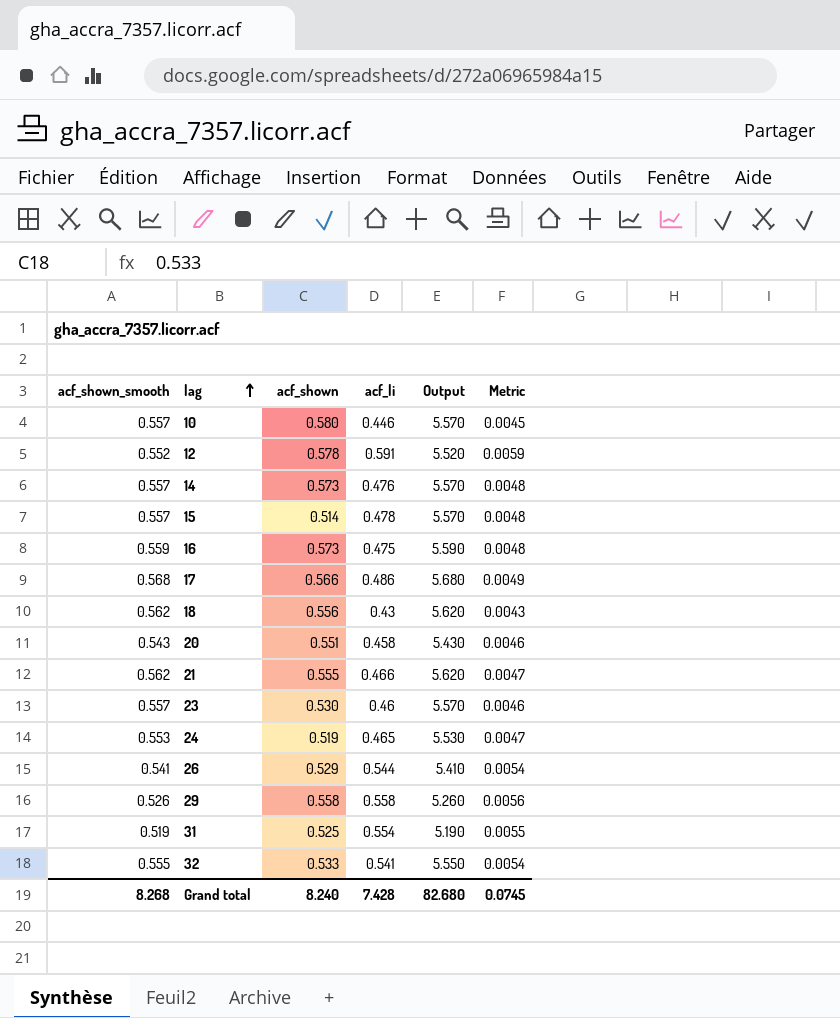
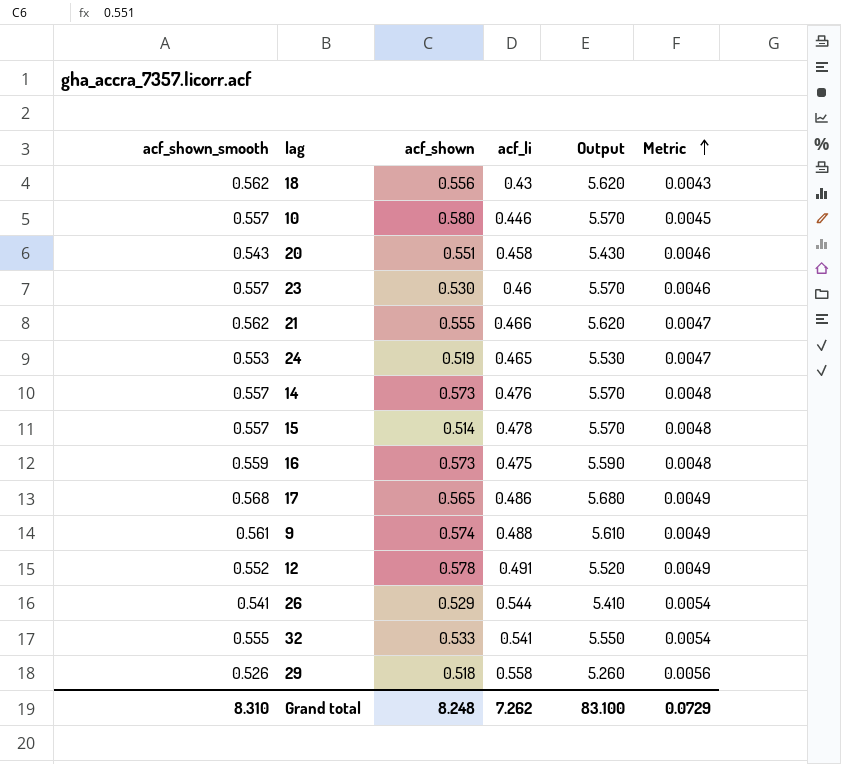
row order: lag ascending -> Metric ascending
row 31: 0.519 | 0.525 | 0.554 | 5.190 | 0.0055 -> none
17 | acf_shown: 0.566 -> 0.565
row 9: none -> 0.561 | 0.574 | 0.488 | 5.610 | 0.0049
12 | acf_li: 0.591 -> 0.491
12 | Metric: 0.0059 -> 0.0049
29 | acf_shown: 0.558 -> 0.518
Grand total | acf_shown_smooth: 8.268 -> 8.310
Grand total | acf_shown: 8.240 -> 8.248
Grand total | acf_li: 7.428 -> 7.262
Grand total | Output: 82.680 -> 83.100
Grand total | Metric: 0.0745 -> 0.0729

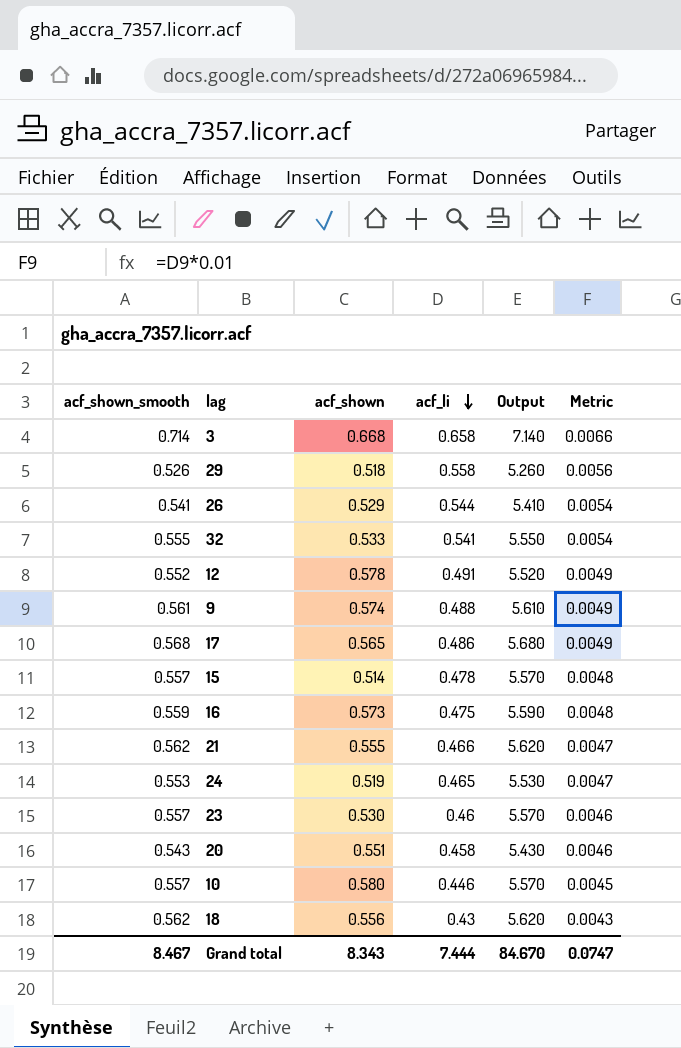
row order: Metric ascending -> acf_li descending
row 14: 0.557 | 0.573 | 0.476 | 5.570 | 0.0048 -> none
row 3: none -> 0.714 | 0.668 | 0.658 | 7.140 | 0.0066
Grand total | acf_shown_smooth: 8.310 -> 8.467
Grand total | acf_shown: 8.248 -> 8.343
Grand total | acf_li: 7.262 -> 7.444
Grand total | Output: 83.100 -> 84.670
Grand total | Metric: 0.0729 -> 0.0747

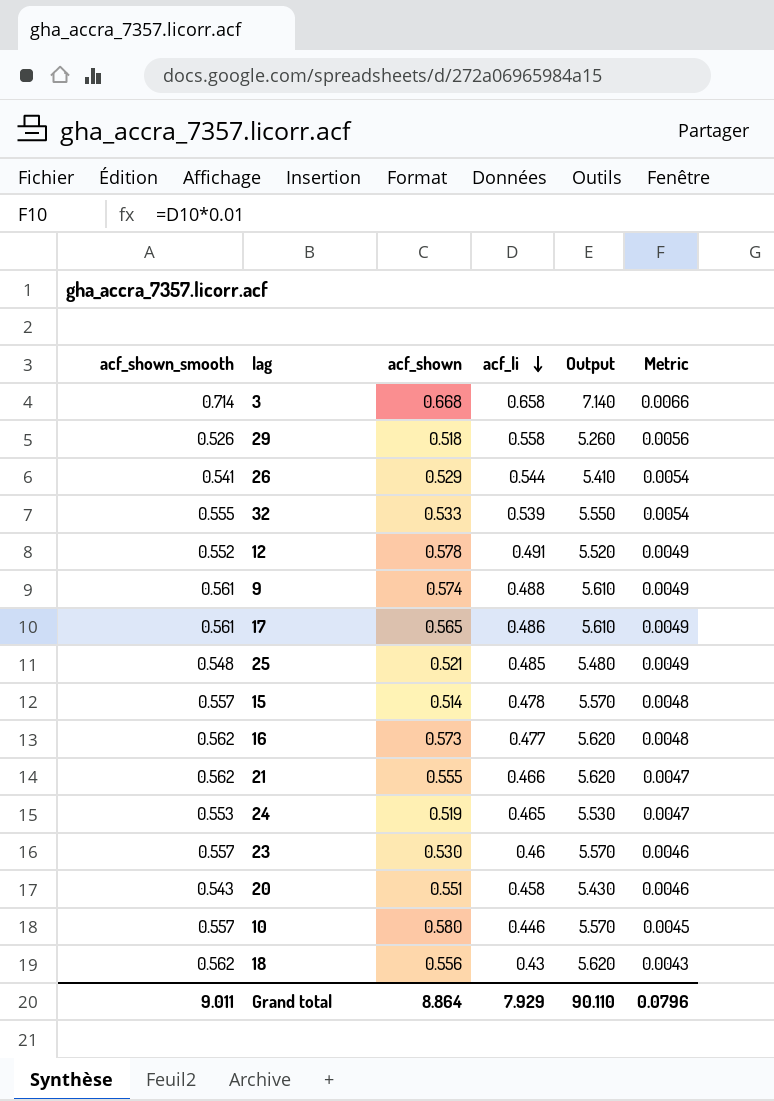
32 | acf_li: 0.541 -> 0.539
17 | acf_shown_smooth: 0.568 -> 0.561
17 | Output: 5.680 -> 5.610
row 25: none -> 0.548 | 0.521 | 0.485 | 5.480 | 0.0049
16 | acf_shown_smooth: 0.559 -> 0.562
16 | acf_li: 0.475 -> 0.477
16 | Output: 5.590 -> 5.620
Grand total | acf_shown_smooth: 8.467 -> 9.011
Grand total | acf_shown: 8.343 -> 8.864
Grand total | acf_li: 7.444 -> 7.929
Grand total | Output: 84.670 -> 90.110
Grand total | Metric: 0.0747 -> 0.0796

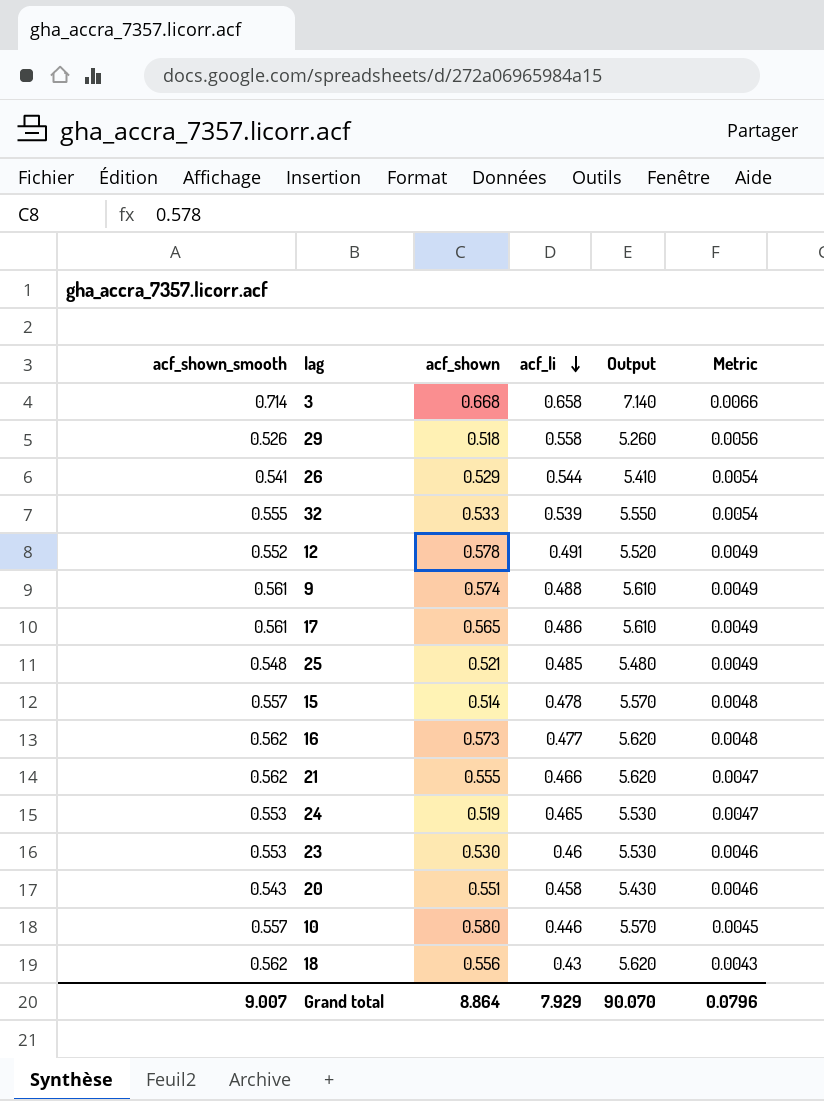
23 | acf_shown_smooth: 0.557 -> 0.553
23 | Output: 5.570 -> 5.530
Grand total | acf_shown_smooth: 9.011 -> 9.007
Grand total | Output: 90.110 -> 90.070

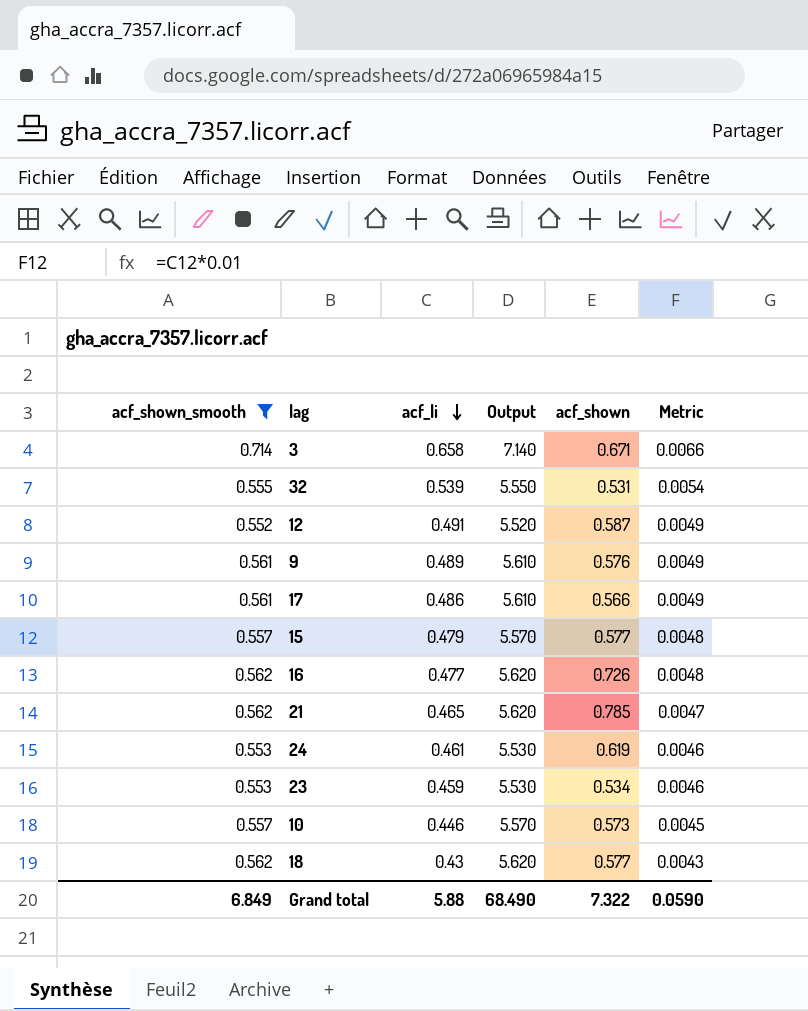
filter: none -> acf_shown_smooth >= 0.552
column acf_shown | position: 3 -> 5
3 | acf_shown: 0.668 -> 0.671
32 | acf_shown: 0.533 -> 0.531
12 | acf_shown: 0.578 -> 0.587
9 | acf_li: 0.488 -> 0.489
9 | acf_shown: 0.574 -> 0.576
17 | acf_shown: 0.565 -> 0.566
15 | acf_li: 0.478 -> 0.479
15 | acf_shown: 0.514 -> 0.577
16 | acf_shown: 0.573 -> 0.726
21 | acf_li: 0.466 -> 0.465
21 | acf_shown: 0.555 -> 0.785
24 | acf_li: 0.465 -> 0.461
24 | acf_shown: 0.519 -> 0.619
24 | Metric: 0.0047 -> 0.0046
23 | acf_li: 0.46 -> 0.459
23 | acf_shown: 0.530 -> 0.534
10 | acf_shown: 0.580 -> 0.573
18 | acf_shown: 0.556 -> 0.577
Grand total | acf_shown_smooth: 9.007 -> 6.849
Grand total | acf_li: 7.929 -> 5.88
Grand total | Output: 90.070 -> 68.490
Grand total | acf_shown: 8.864 -> 7.322
Grand total | Metric: 0.0796 -> 0.0590

